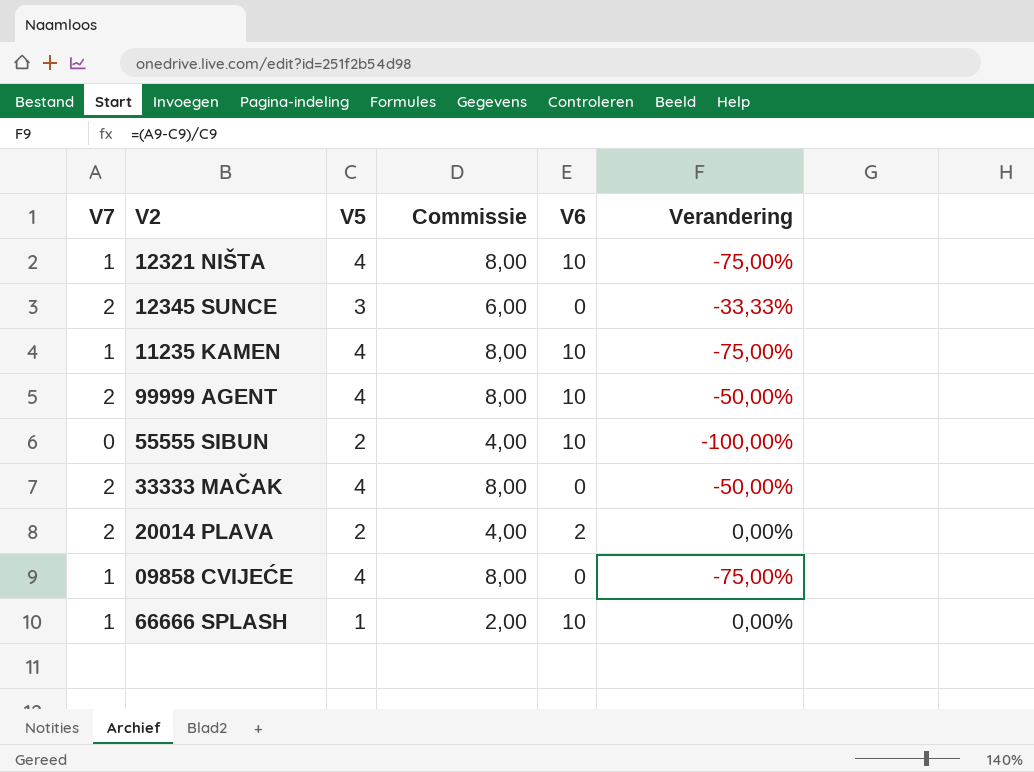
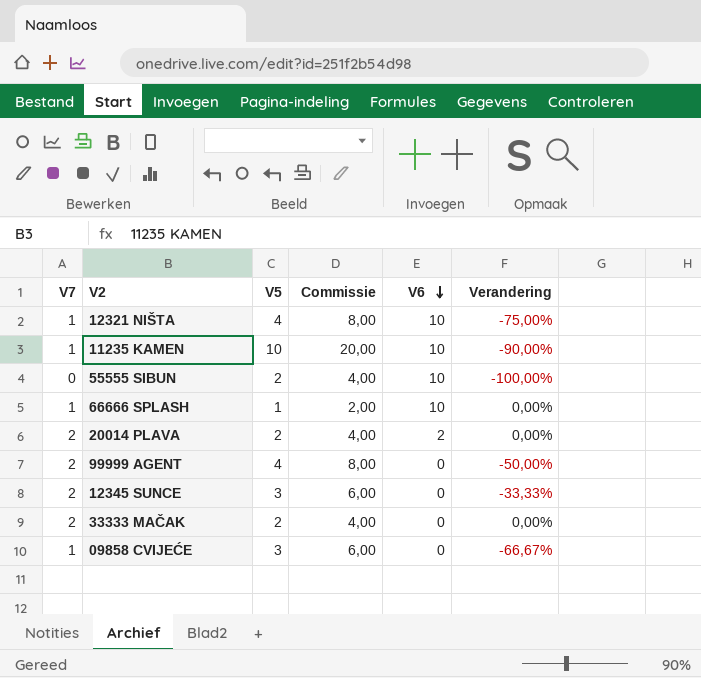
row order: none -> V6 descending
11235 KAMEN | V5: 4 -> 10
11235 KAMEN | Commissie: 8,00 -> 20,00
11235 KAMEN | Verandering: -75,00% -> -90,00%
99999 AGENT | V6: 10 -> 0
33333 MAČAK | V5: 4 -> 2
33333 MAČAK | Commissie: 8,00 -> 4,00
33333 MAČAK | Verandering: -50,00% -> 0,00%
09858 CVIJEĆE | V5: 4 -> 3
09858 CVIJEĆE | Commissie: 8,00 -> 6,00
09858 CVIJEĆE | Verandering: -75,00% -> -66,67%

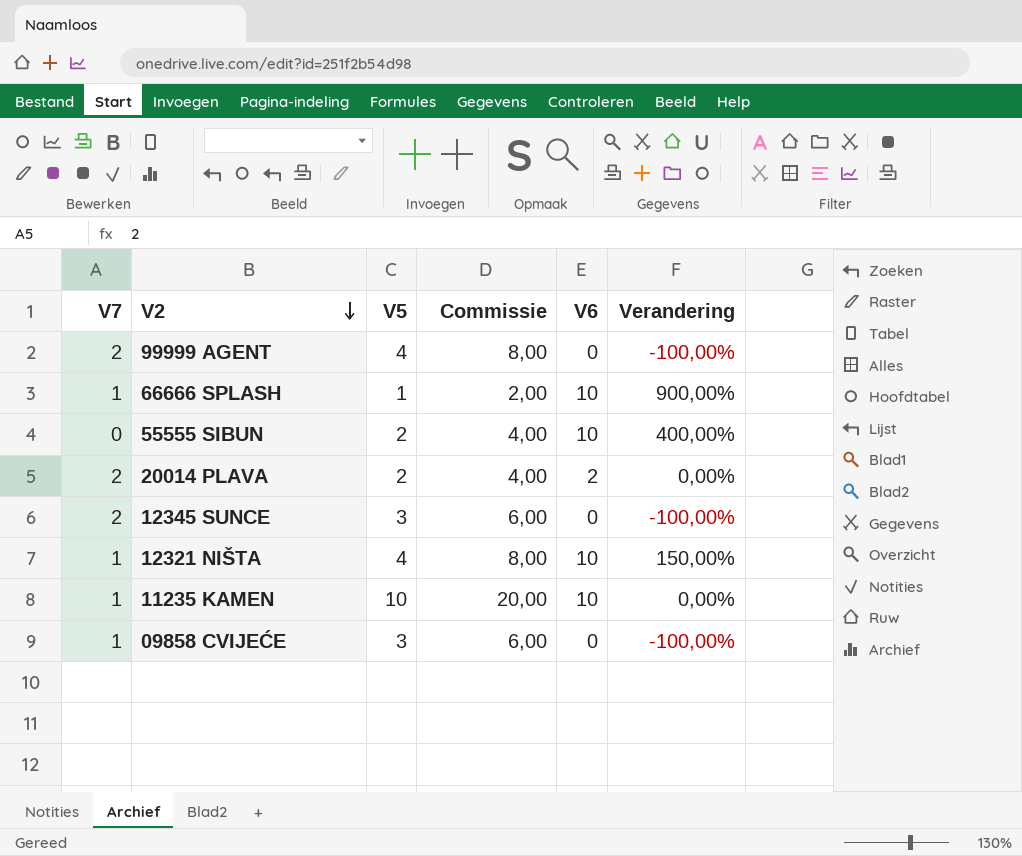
row order: V6 descending -> V2 descending
column Verandering | formula: ([V7] - [V5]) / [V5] -> ([V6] - [V5]) / [V5]
row 33333 MAČAK: 2 | 2 | 4,00 | 0 | 0,00% -> none

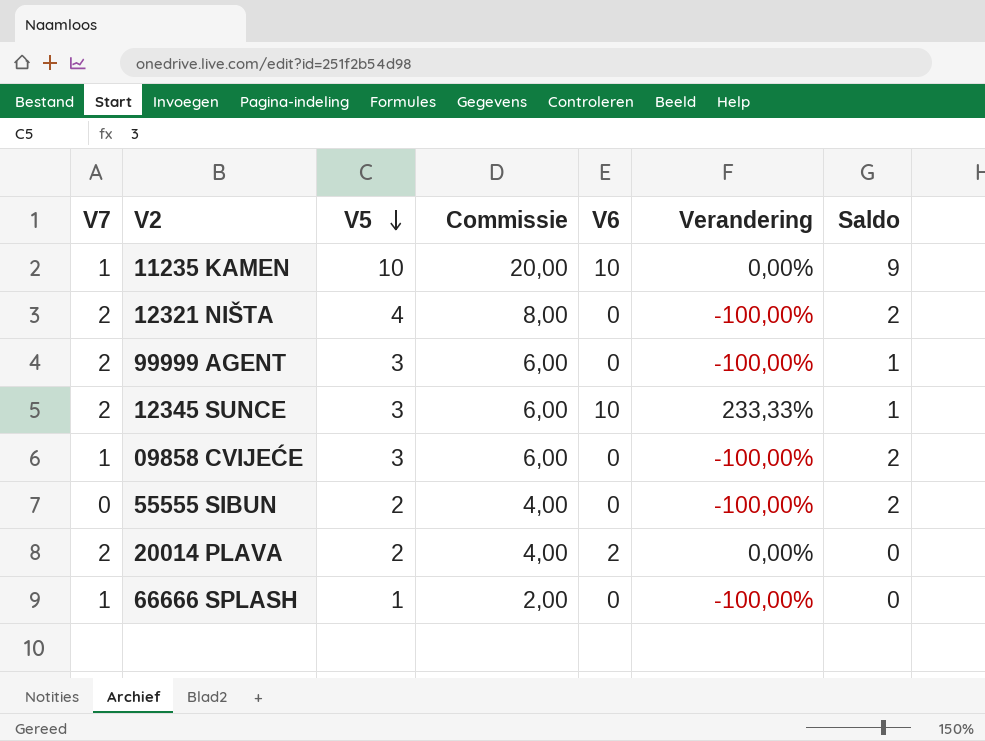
row order: V2 descending -> V5 descending
column Saldo | formula: none -> [V5] - [V7]
12321 NIŠTA | V7: 1 -> 2
12321 NIŠTA | V6: 10 -> 0
12321 NIŠTA | Verandering: 150,00% -> -100,00%
99999 AGENT | V5: 4 -> 3
99999 AGENT | Commissie: 8,00 -> 6,00
12345 SUNCE | V6: 0 -> 10
12345 SUNCE | Verandering: -100,00% -> 233,33%
55555 SIBUN | V6: 10 -> 0
55555 SIBUN | Verandering: 400,00% -> -100,00%
66666 SPLASH | V6: 10 -> 0
66666 SPLASH | Verandering: 900,00% -> -100,00%

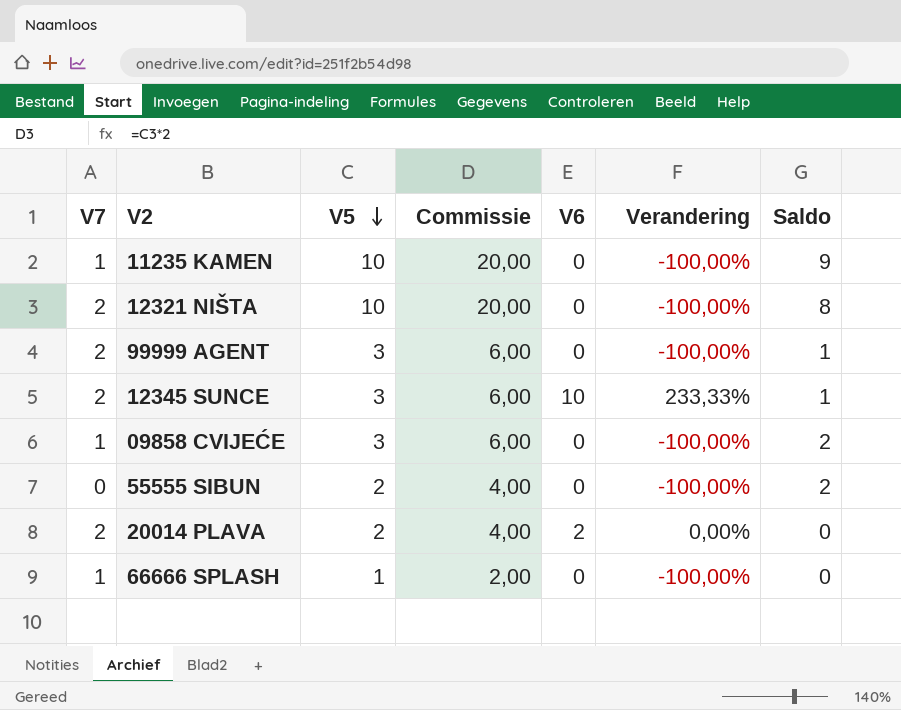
11235 KAMEN | V6: 10 -> 0
11235 KAMEN | Verandering: 0,00% -> -100,00%
12321 NIŠTA | V5: 4 -> 10
12321 NIŠTA | Commissie: 8,00 -> 20,00
12321 NIŠTA | Saldo: 2 -> 8

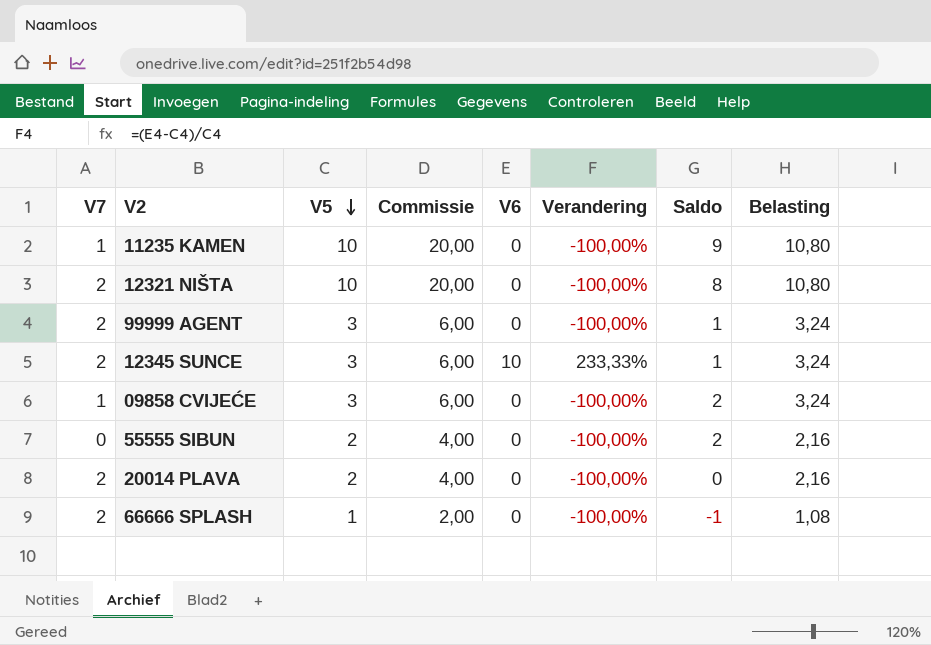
column Belasting | formula: none -> [V5] * 1,08
20014 PLAVA | V6: 2 -> 0
20014 PLAVA | Verandering: 0,00% -> -100,00%
66666 SPLASH | V7: 1 -> 2
66666 SPLASH | Saldo: 0 -> -1

